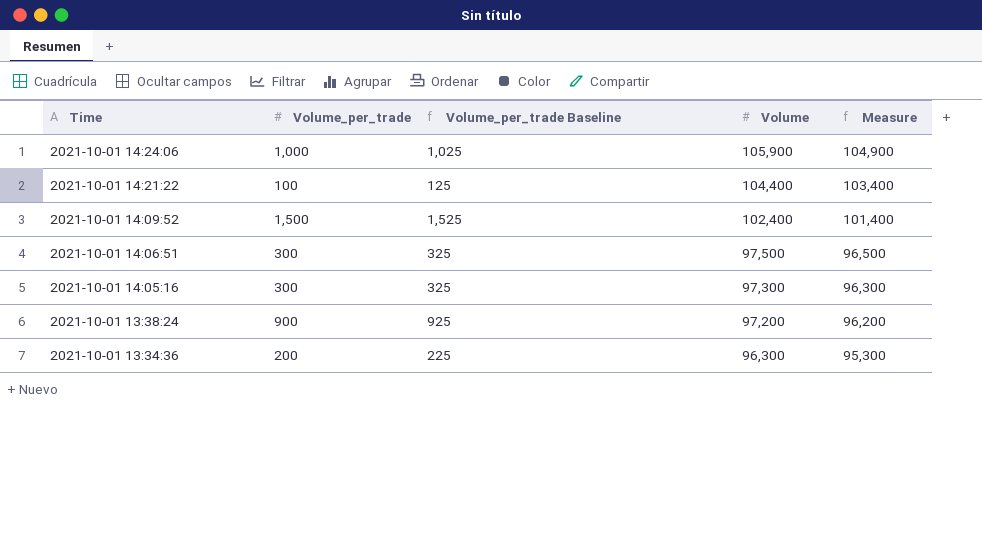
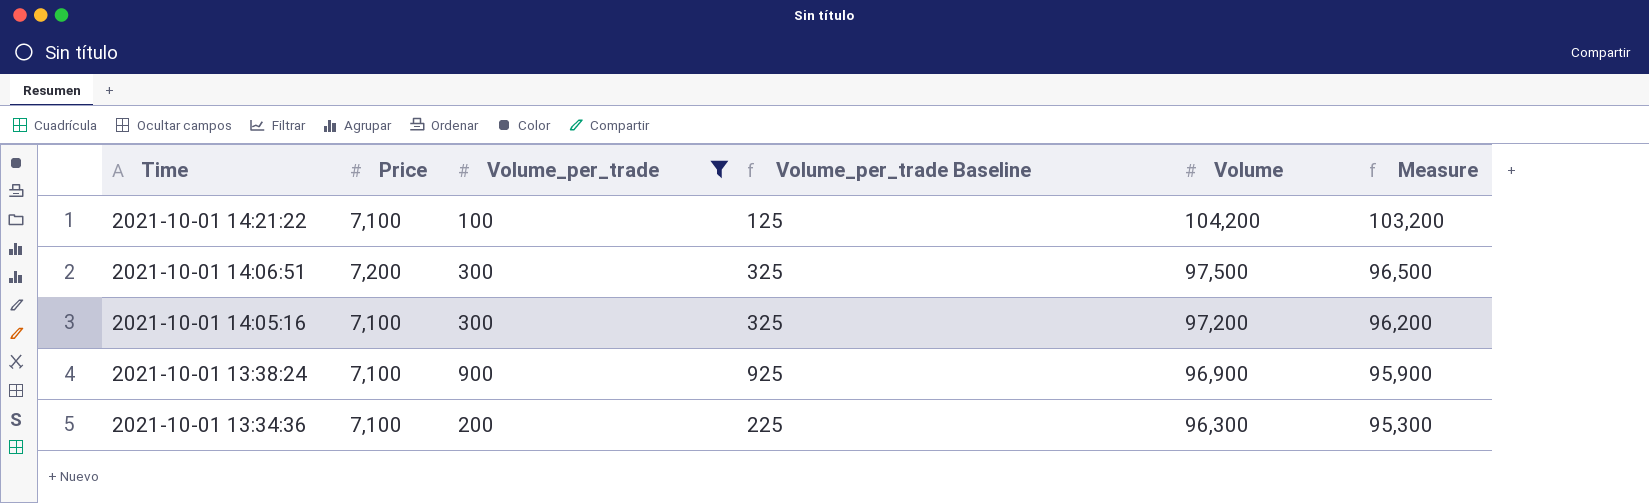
filter: none -> Volume_per_trade <= 900
column Price | position: none -> 2
2021-10-01 14:21:22 | Volume: 104,400 -> 104,200
2021-10-01 14:21:22 | Measure: 103,400 -> 103,200
2021-10-01 14:05:16 | Volume: 97,300 -> 97,200
2021-10-01 14:05:16 | Measure: 96,300 -> 96,200
2021-10-01 13:38:24 | Volume: 97,200 -> 96,900
2021-10-01 13:38:24 | Measure: 96,200 -> 95,900

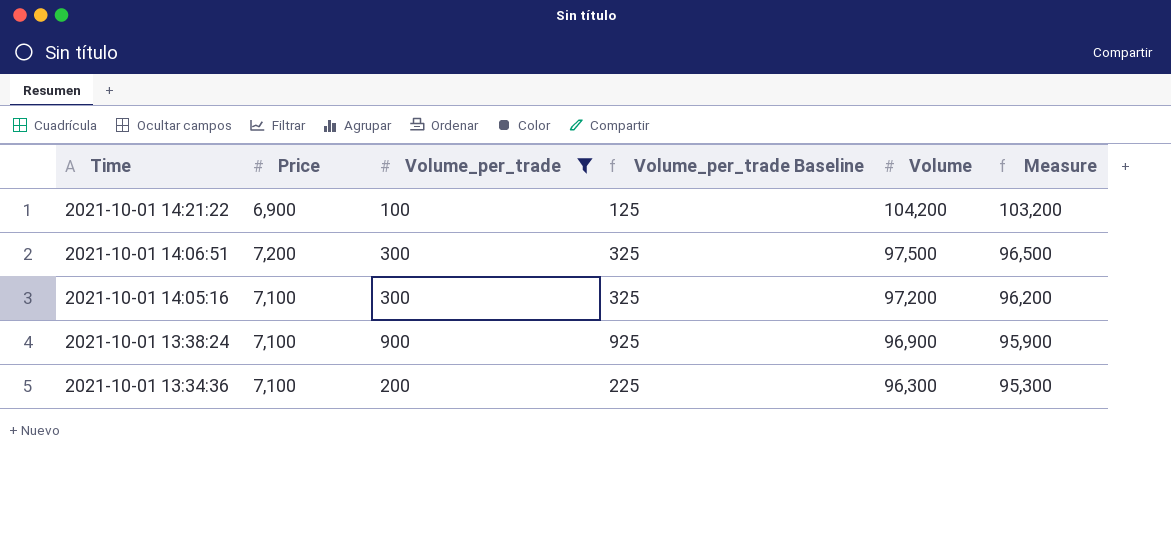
2021-10-01 14:21:22 | Price: 7,100 -> 6,900

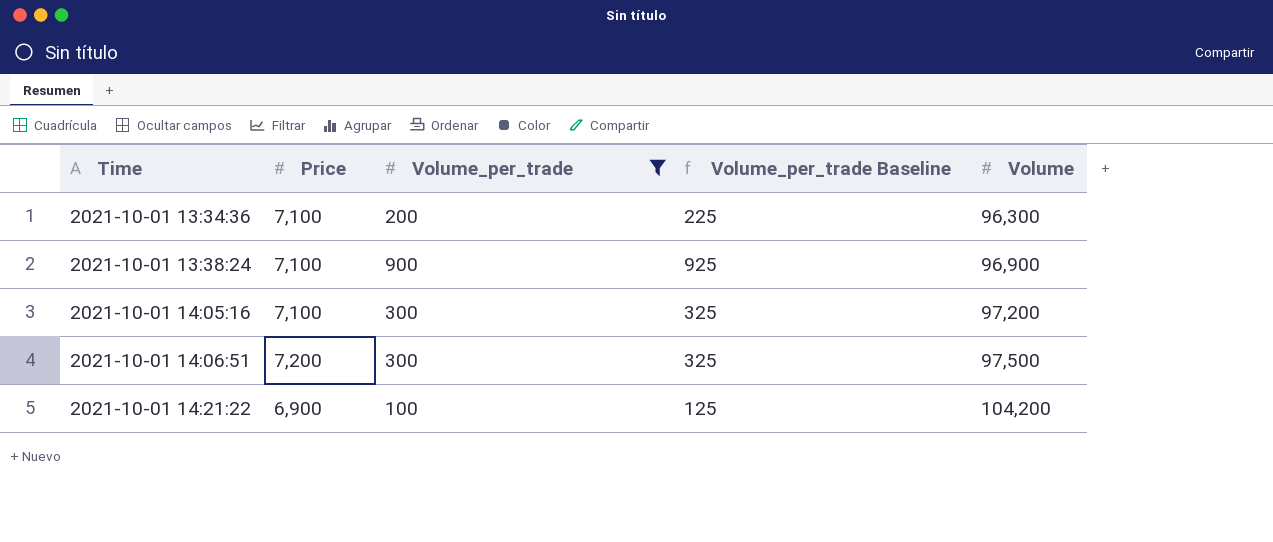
row order: Time descending -> Time ascending
column Measure | formula: [Volume] - 1000 -> none

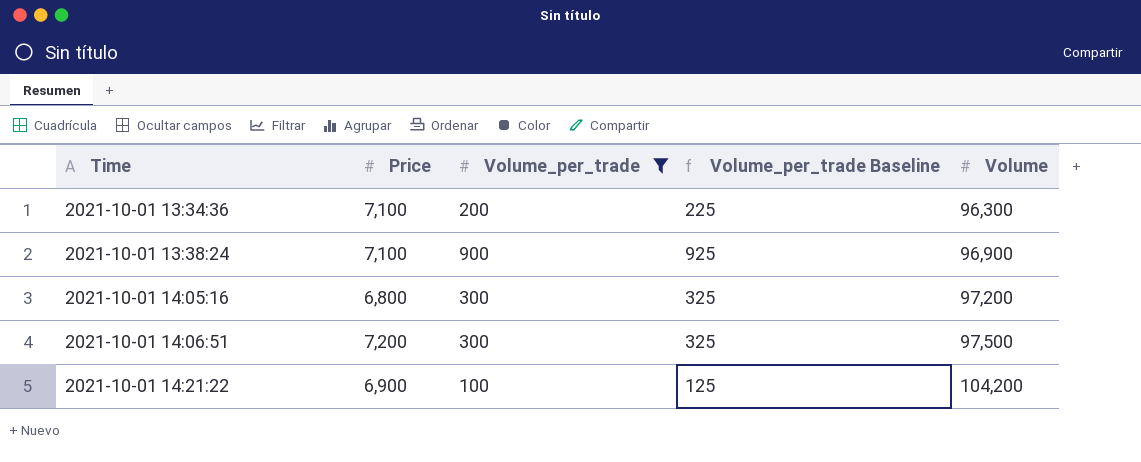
2021-10-01 14:05:16 | Price: 7,100 -> 6,800

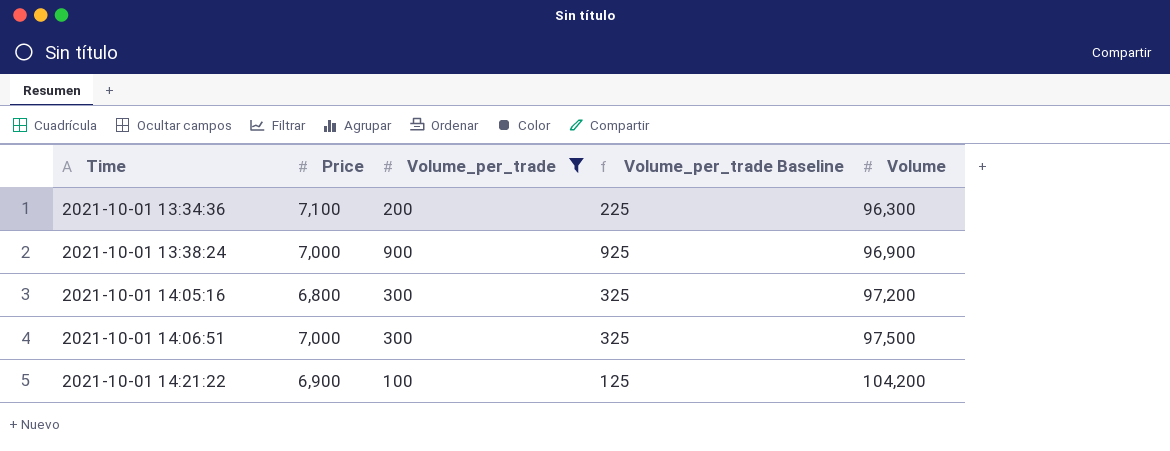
2021-10-01 13:38:24 | Price: 7,100 -> 7,000
2021-10-01 14:06:51 | Price: 7,200 -> 7,000

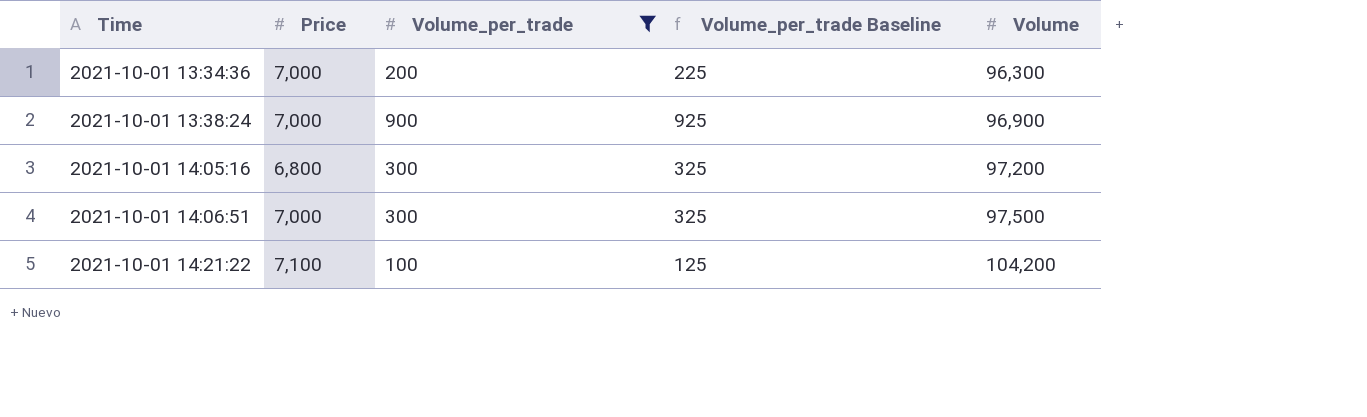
2021-10-01 13:34:36 | Price: 7,100 -> 7,000
2021-10-01 14:21:22 | Price: 6,900 -> 7,100

